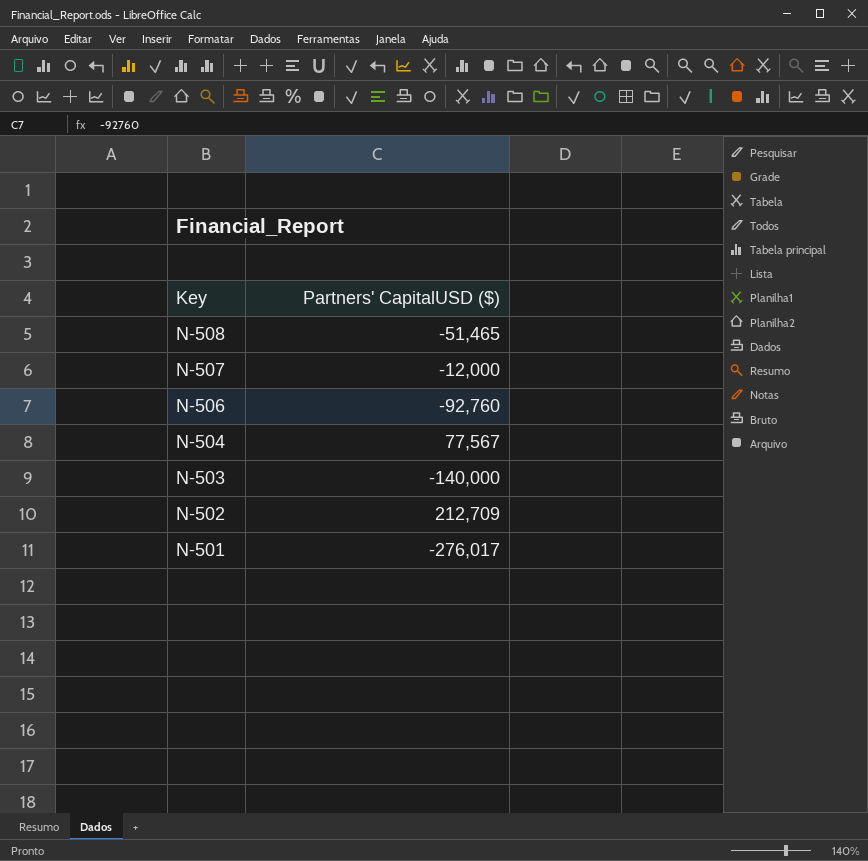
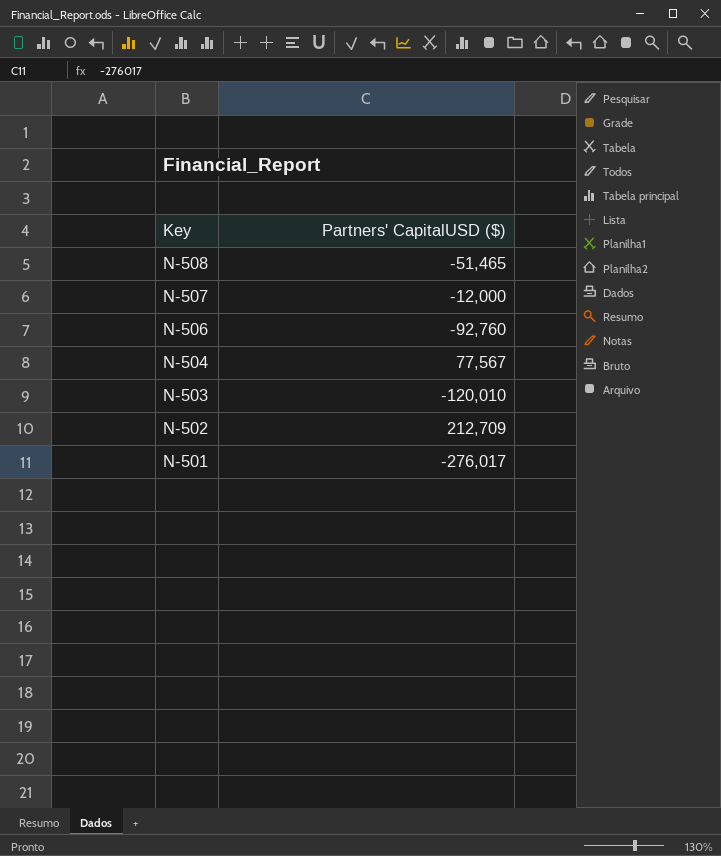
N-503 | Partners' CapitalUSD ($): -140,000 -> -120,010

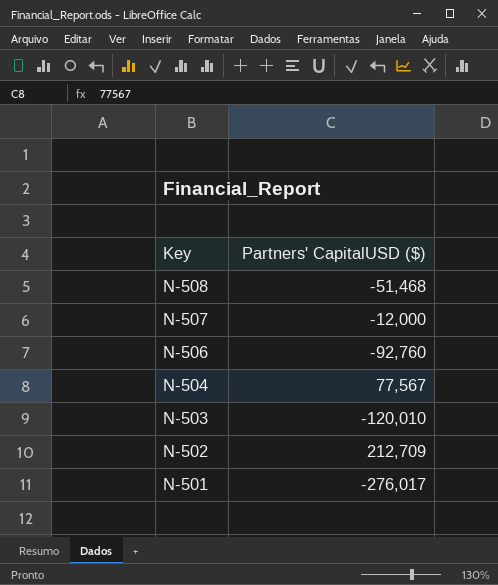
N-508 | Partners' CapitalUSD ($): -51,465 -> -51,468

